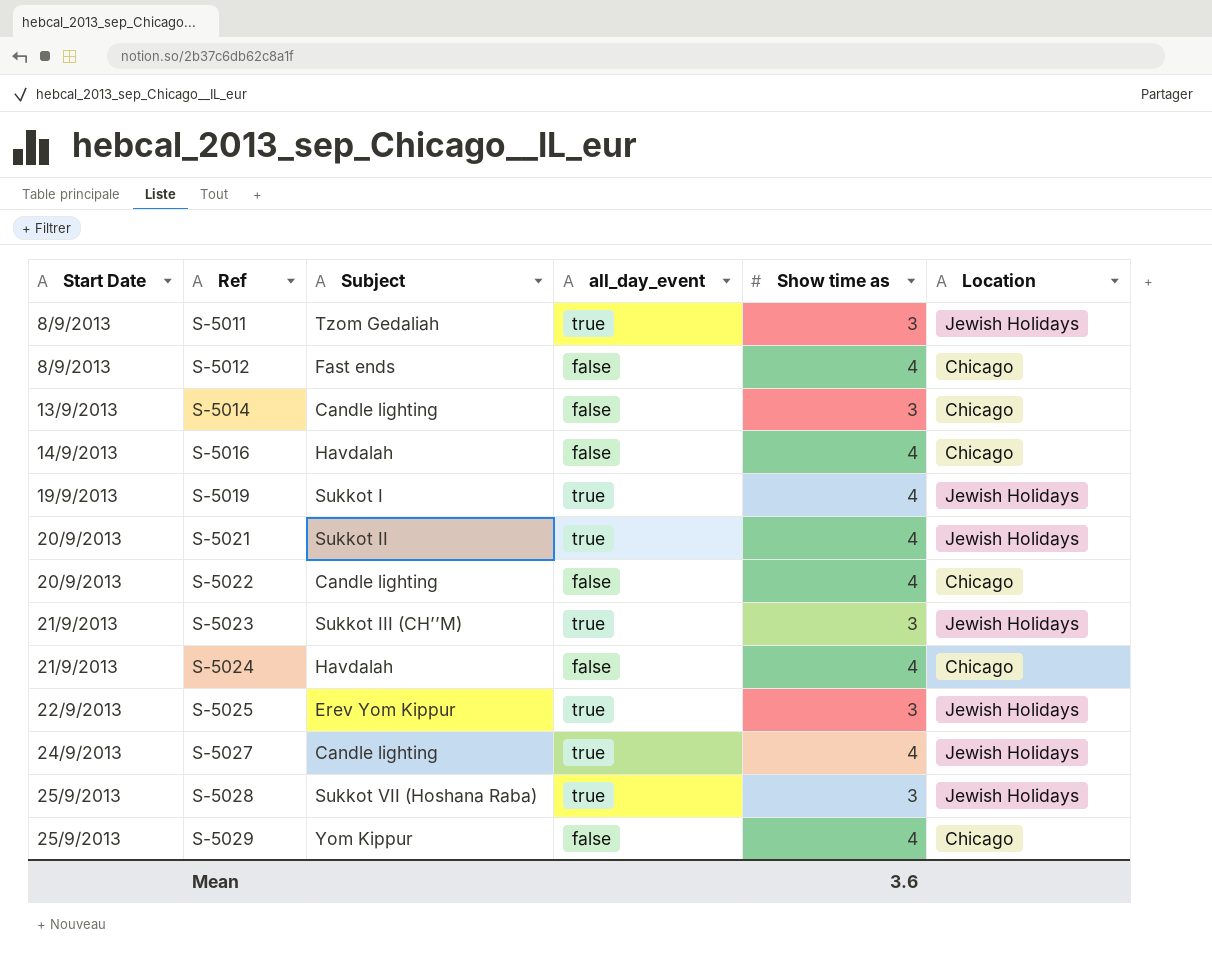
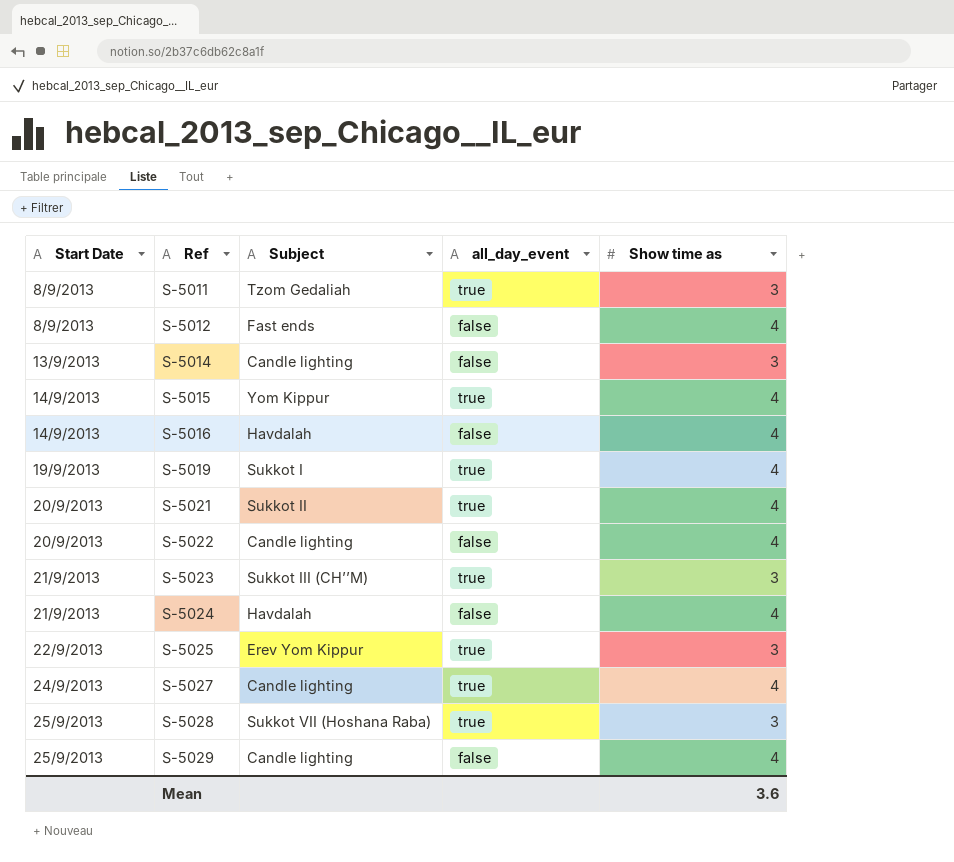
column Location | position: 6 -> none
row S-5015: none -> 14/9/2013 | Yom Kippur | true | 4
S-5029 | Subject: Yom Kippur -> Candle lighting

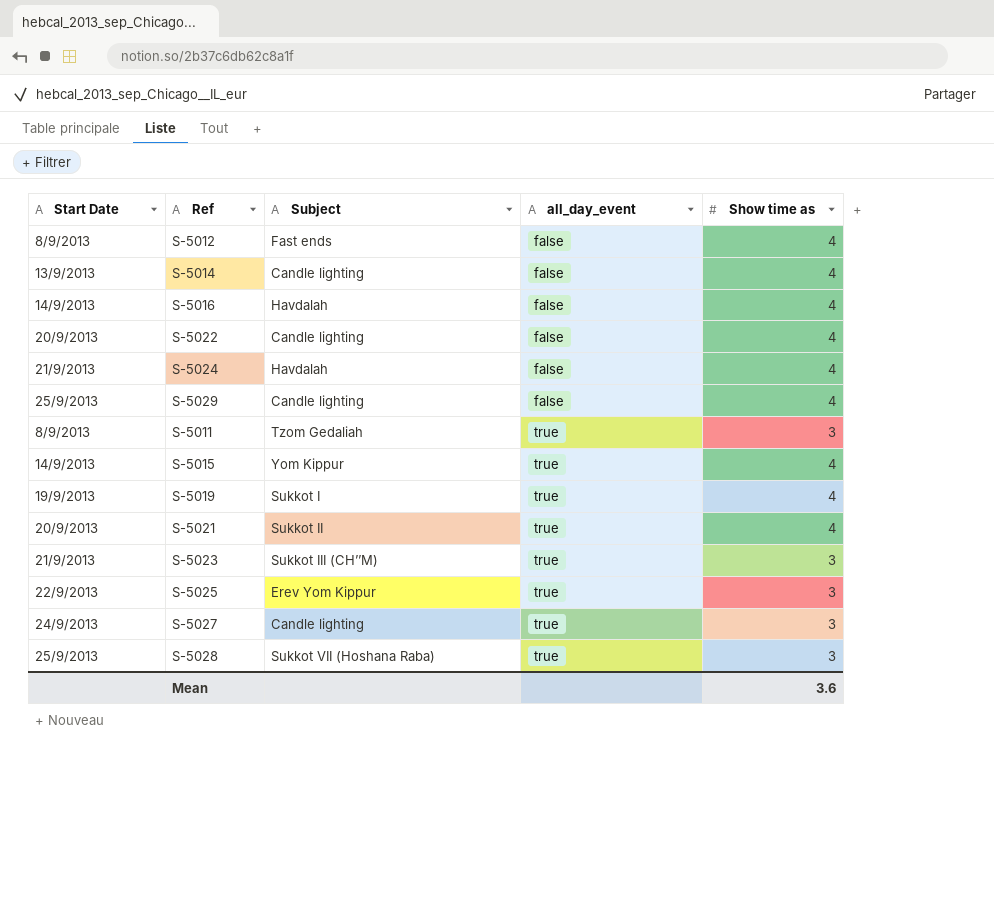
row order: Start Date ascending -> all_day_event ascending
S-5014 | Show time as: 3 -> 4
S-5027 | Show time as: 4 -> 3

